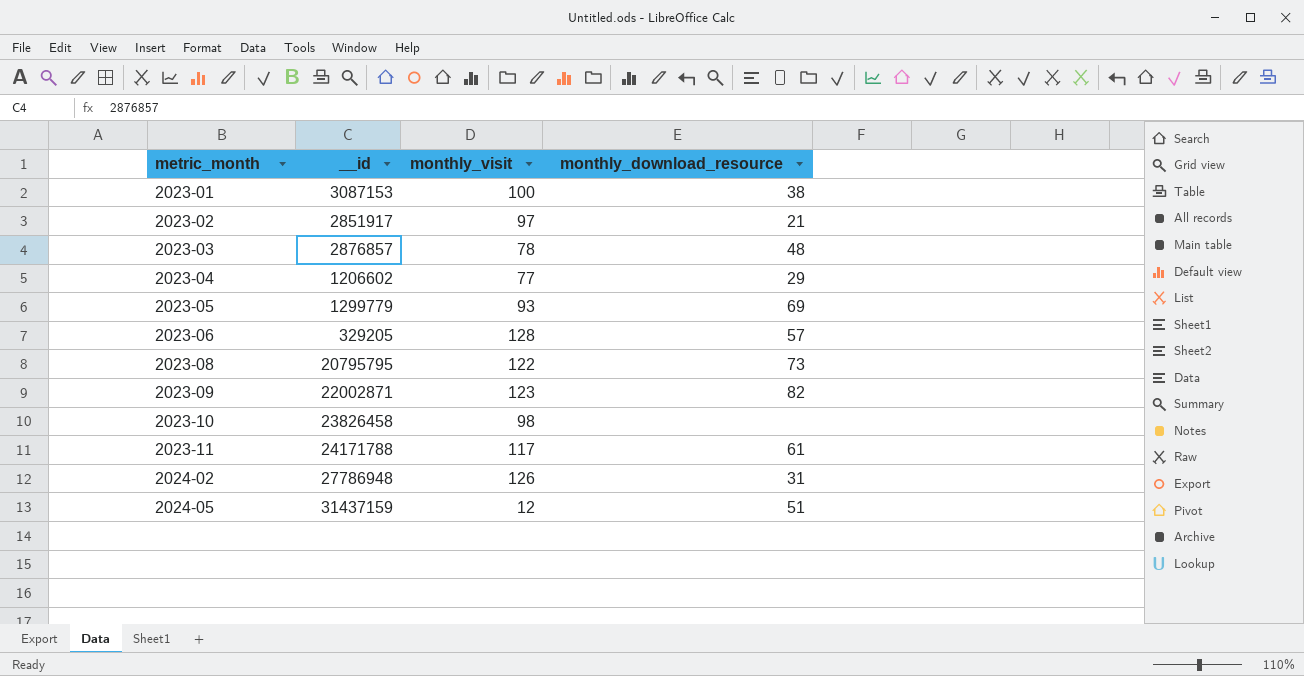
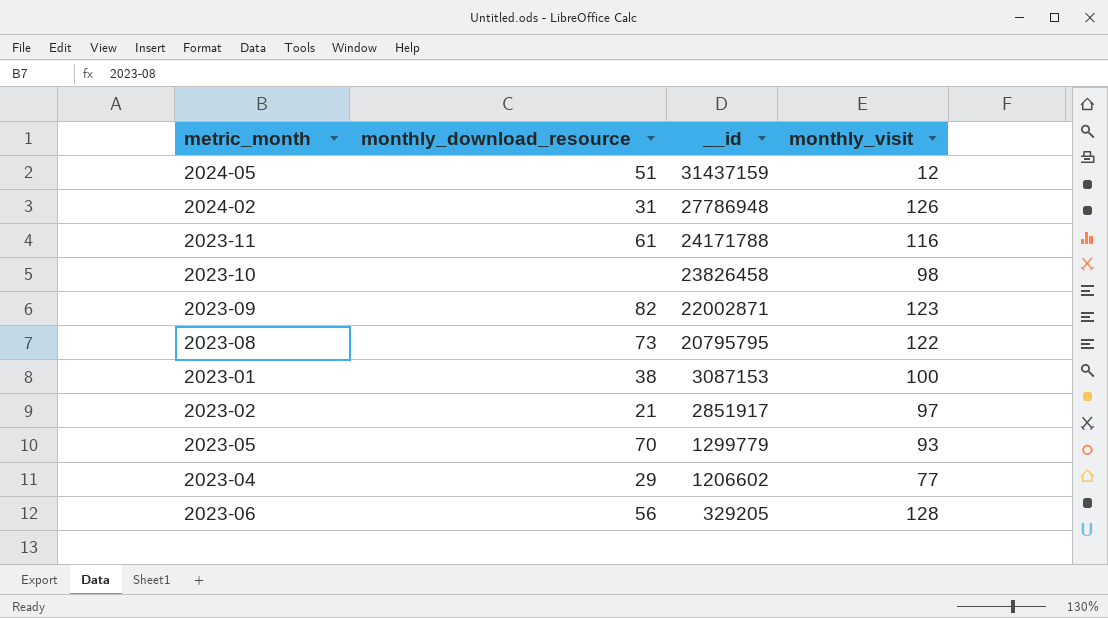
row order: metric_month ascending -> __id descending
column monthly_download_resource | position: 4 -> 2
row 2023-03: 2876857 | 78 | 48 -> none
2023-11 | monthly_visit: 117 -> 116
2023-05 | monthly_download_resource: 69 -> 70
2023-06 | monthly_download_resource: 57 -> 56

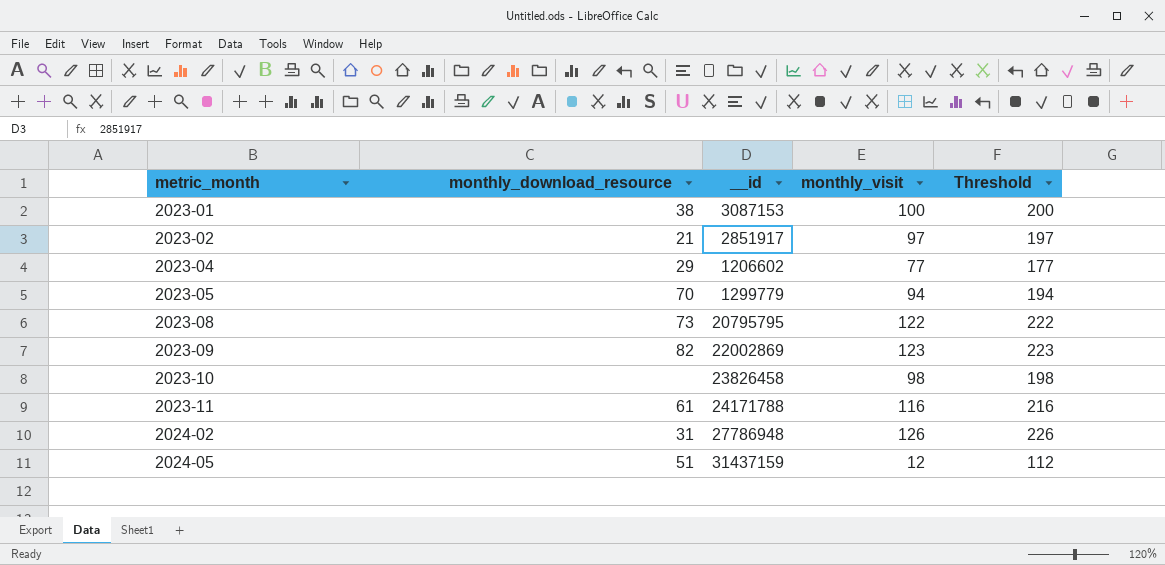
row order: __id descending -> metric_month ascending
column Threshold | formula: none -> [monthly_visit] + 100
row 2023-06: 56 | 329205 | 128 -> none
2023-05 | monthly_visit: 93 -> 94
2023-09 | __id: 22002871 -> 22002869

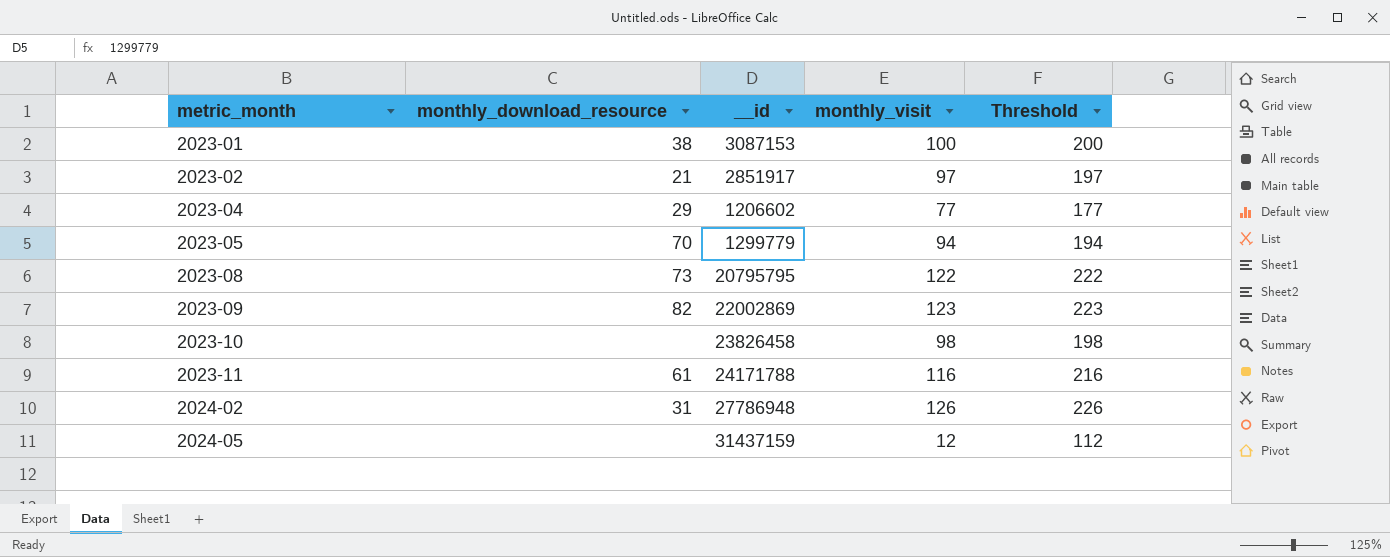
2024-05 | monthly_download_resource: 51 -> none

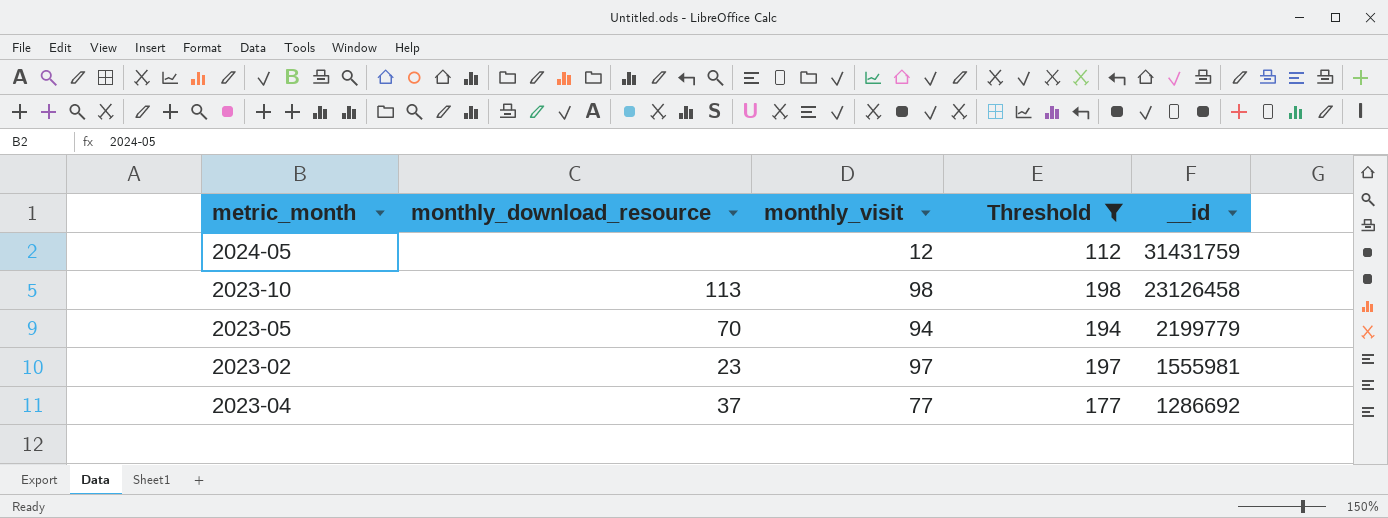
filter: none -> Threshold <= 198
row order: metric_month ascending -> __id descending
column __id | position: 3 -> 5
2024-05 | __id: 31437159 -> 31431759
2023-10 | monthly_download_resource: none -> 113
2023-10 | __id: 23826458 -> 23126458
2023-05 | __id: 1299779 -> 2199779
2023-02 | monthly_download_resource: 21 -> 23
2023-02 | __id: 2851917 -> 1555981
2023-04 | monthly_download_resource: 29 -> 37
2023-04 | __id: 1206602 -> 1286692

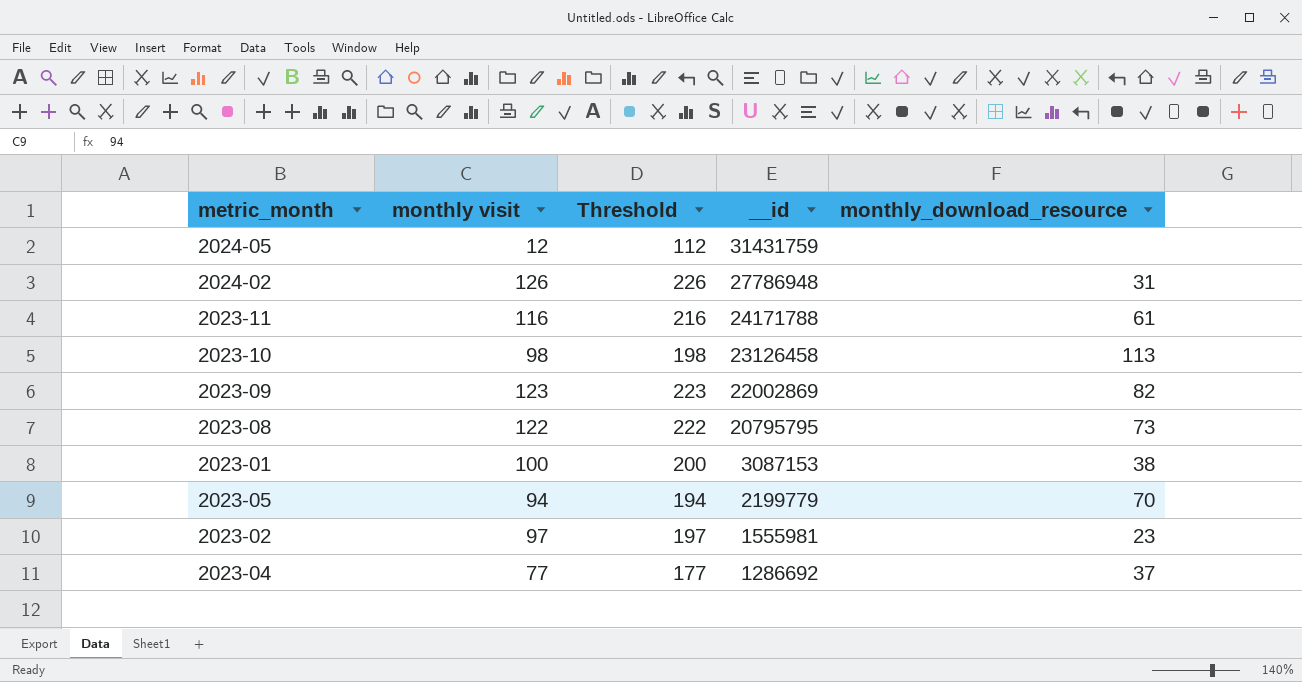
filter: Threshold <= 198 -> none
column name: monthly_visit -> monthly visit
column monthly_download_resource | position: 2 -> 5

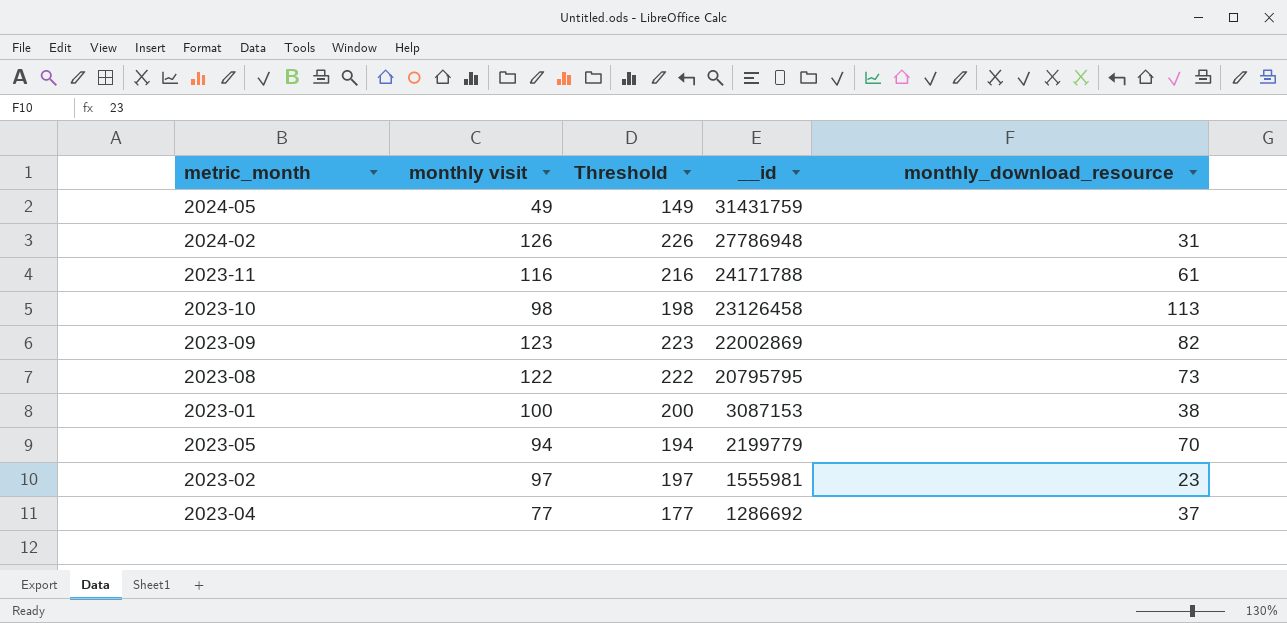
2024-05 | monthly visit: 12 -> 49
2024-05 | Threshold: 112 -> 149

